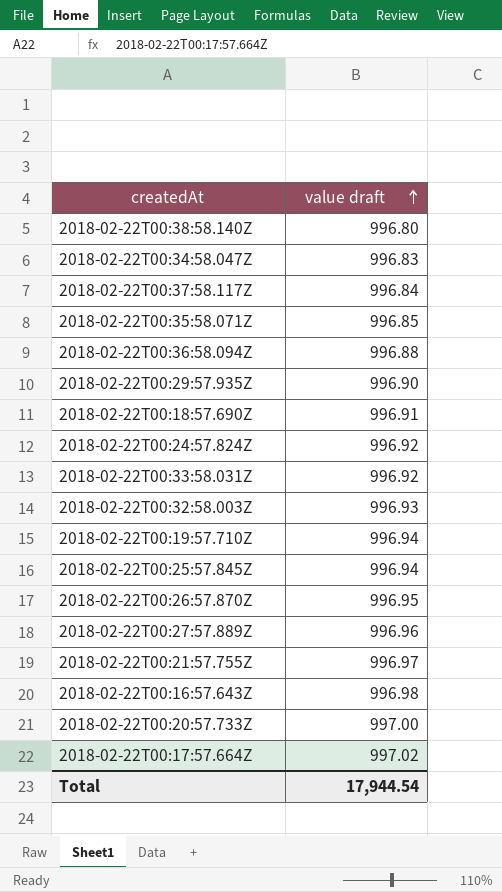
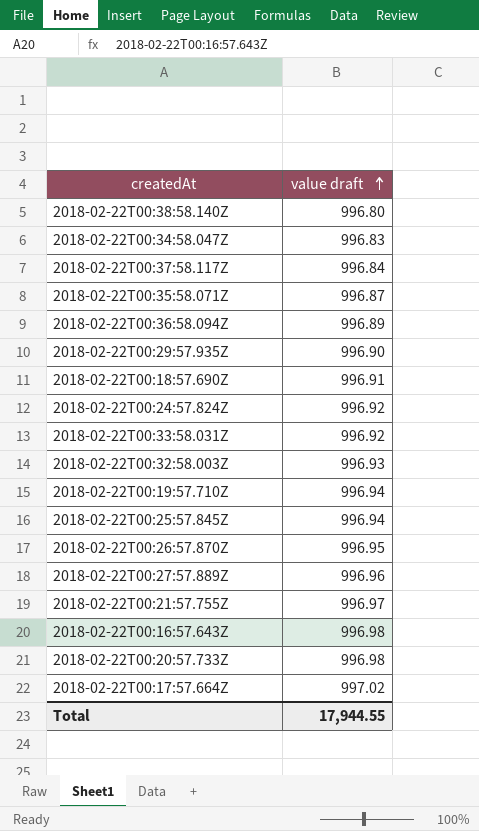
2018-02-22T00:35:58.071Z | value draft: 996.85 -> 996.87
2018-02-22T00:36:58.094Z | value draft: 996.88 -> 996.89
2018-02-22T00:20:57.733Z | value draft: 997.00 -> 996.98
Total | value draft: 17,944.54 -> 17,944.55

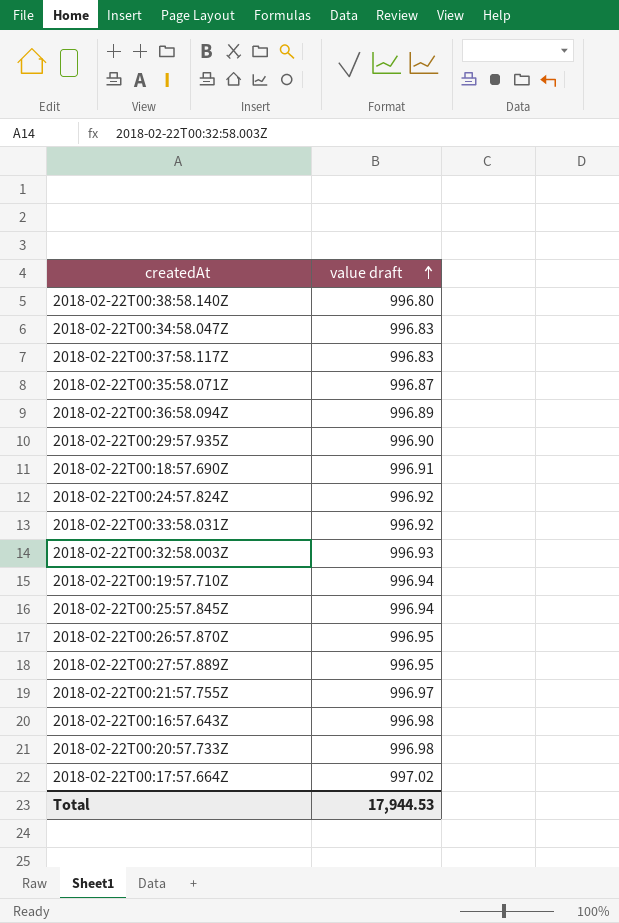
2018-02-22T00:37:58.117Z | value draft: 996.84 -> 996.83
2018-02-22T00:27:57.889Z | value draft: 996.96 -> 996.95
Total | value draft: 17,944.55 -> 17,944.53

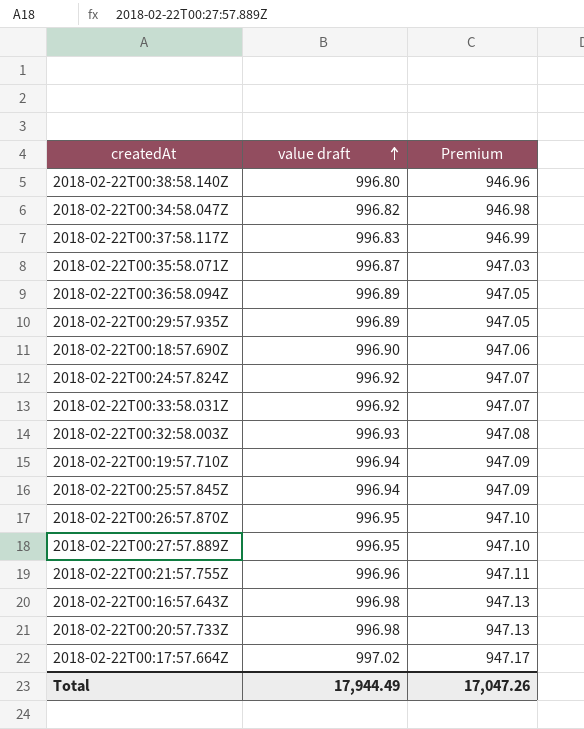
column Premium | formula: none -> [value draft] * 0.95
2018-02-22T00:34:58.047Z | value draft: 996.83 -> 996.82
2018-02-22T00:29:57.935Z | value draft: 996.90 -> 996.89
2018-02-22T00:18:57.690Z | value draft: 996.91 -> 996.90
2018-02-22T00:21:57.755Z | value draft: 996.97 -> 996.96
Total | value draft: 17,944.53 -> 17,944.49

